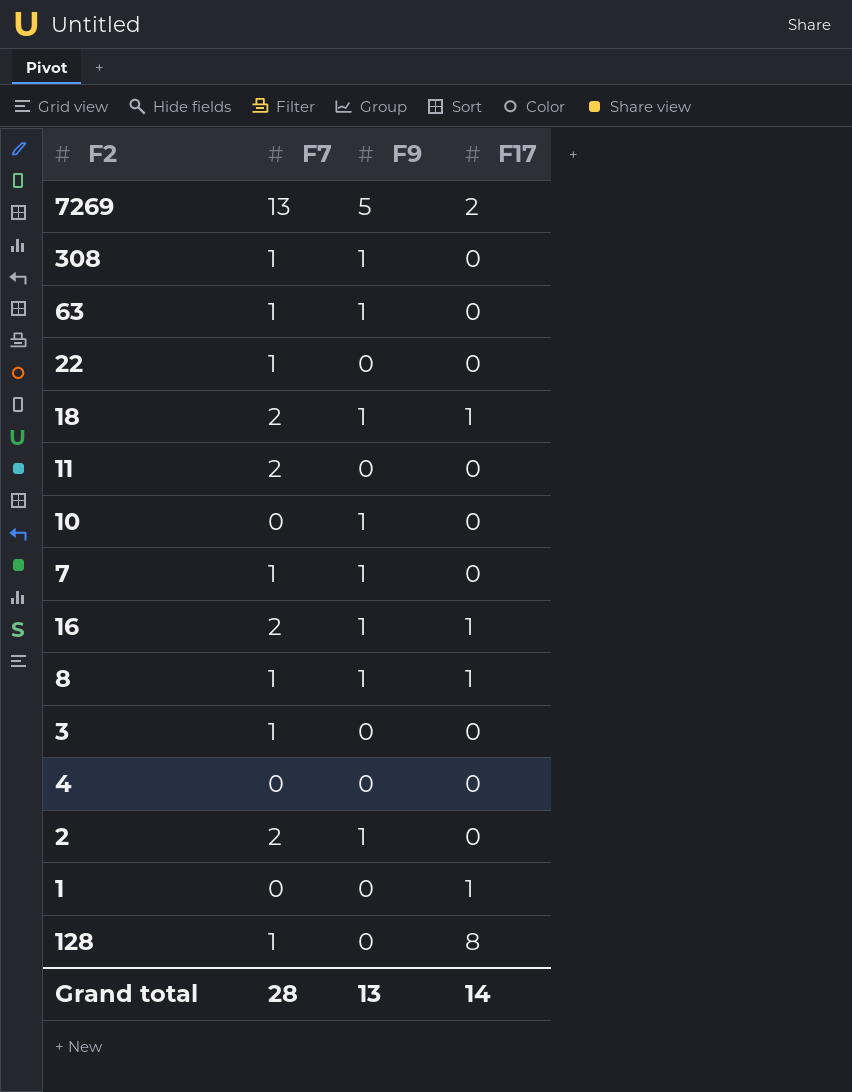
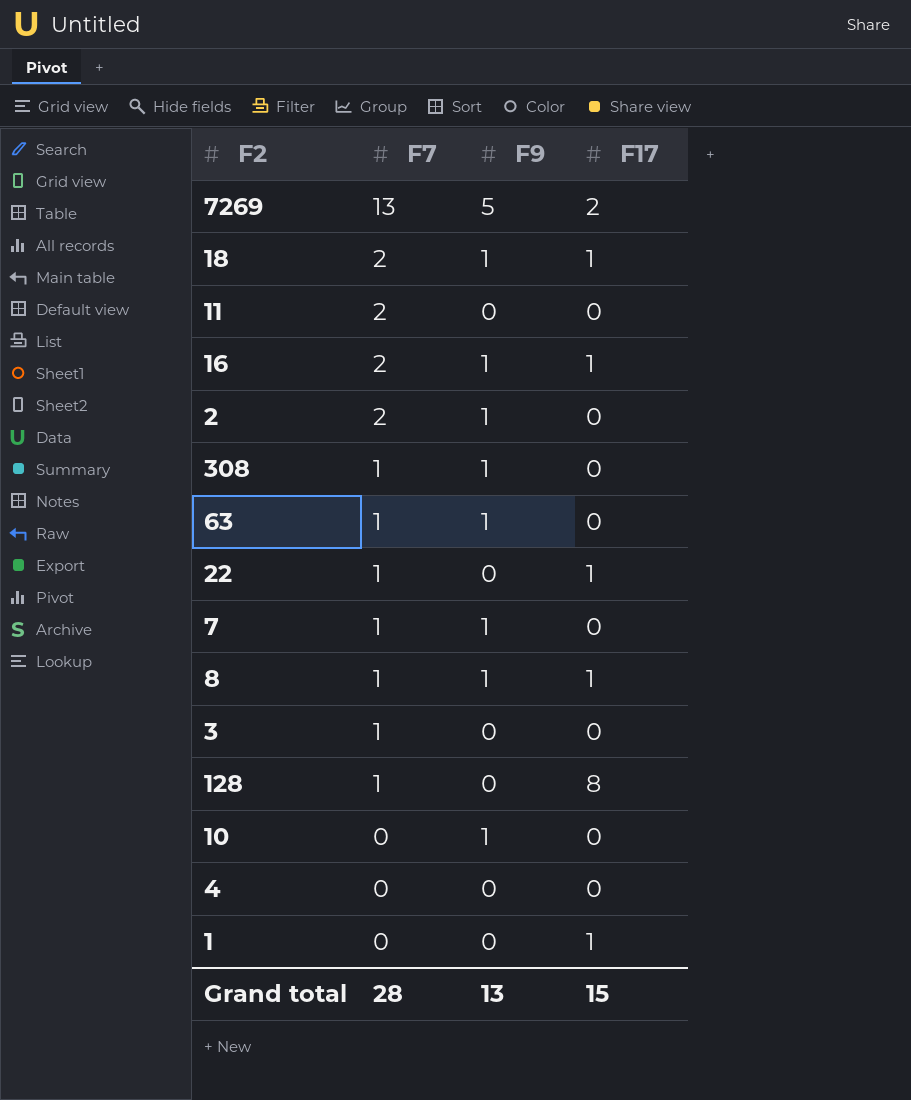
row order: none -> F7 descending
22 | F17: 0 -> 1
Grand total | F17: 14 -> 15

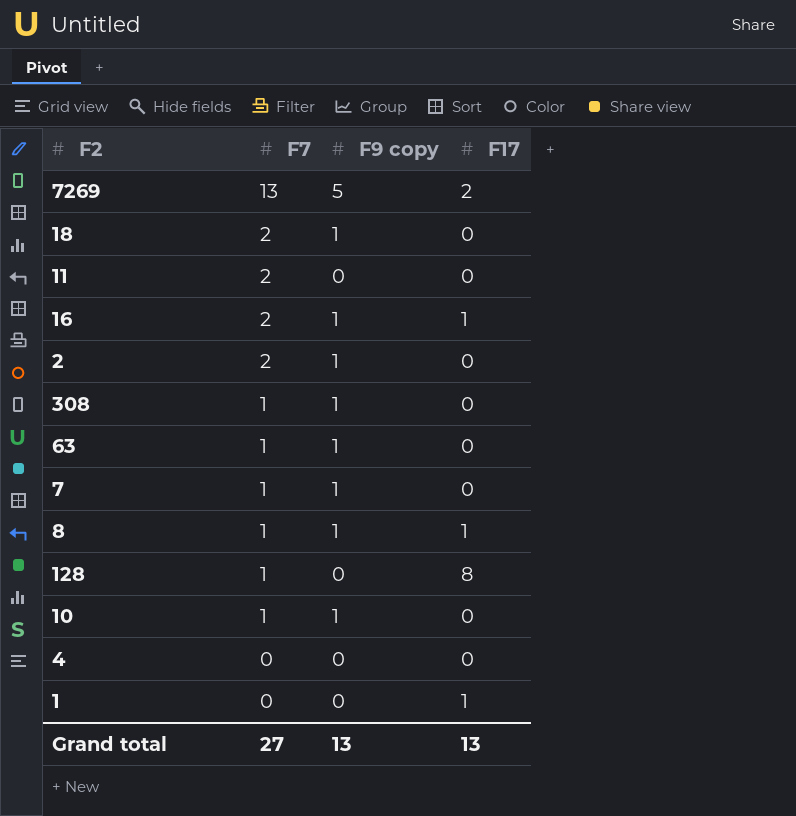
column name: F9 -> F9 copy
row 22: 1 | 0 | 1 -> none
row 3: 1 | 0 | 0 -> none
18 | F17: 1 -> 0
10 | F7: 0 -> 1
Grand total | F7: 28 -> 27
Grand total | F17: 15 -> 13

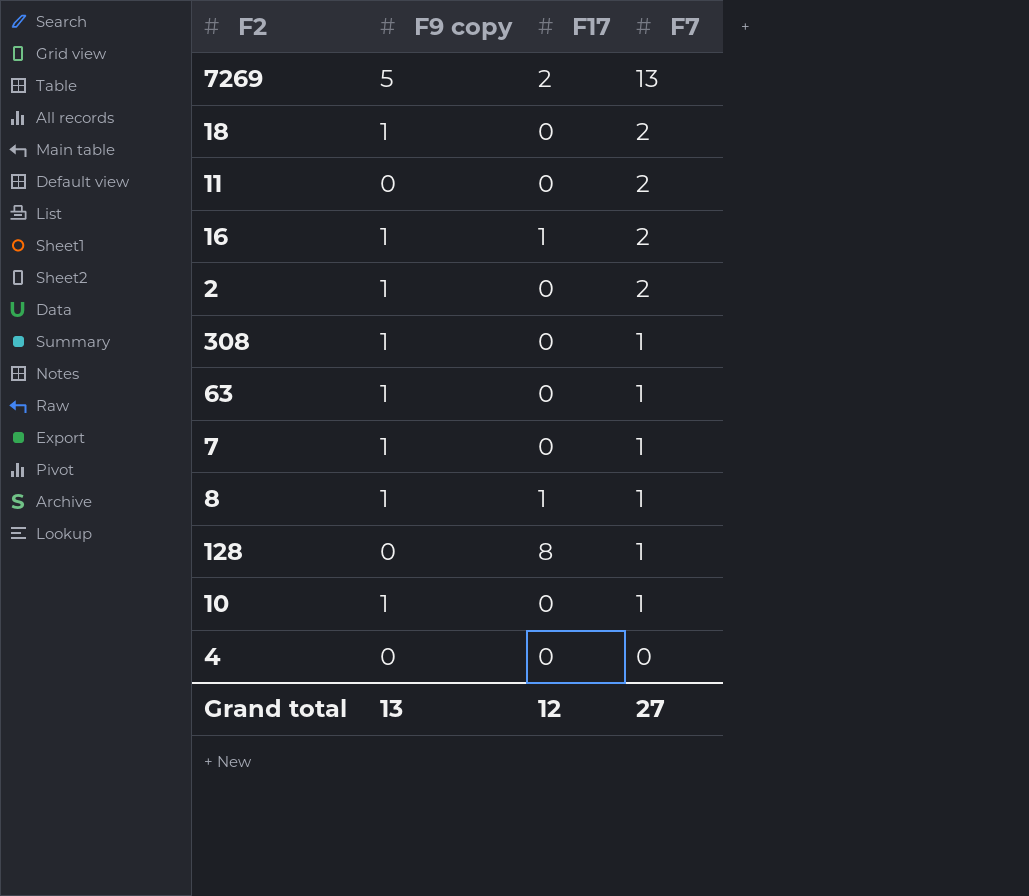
column F7 | position: 2 -> 4
row 1: 0 | 0 | 1 -> none
Grand total | F17: 13 -> 12

